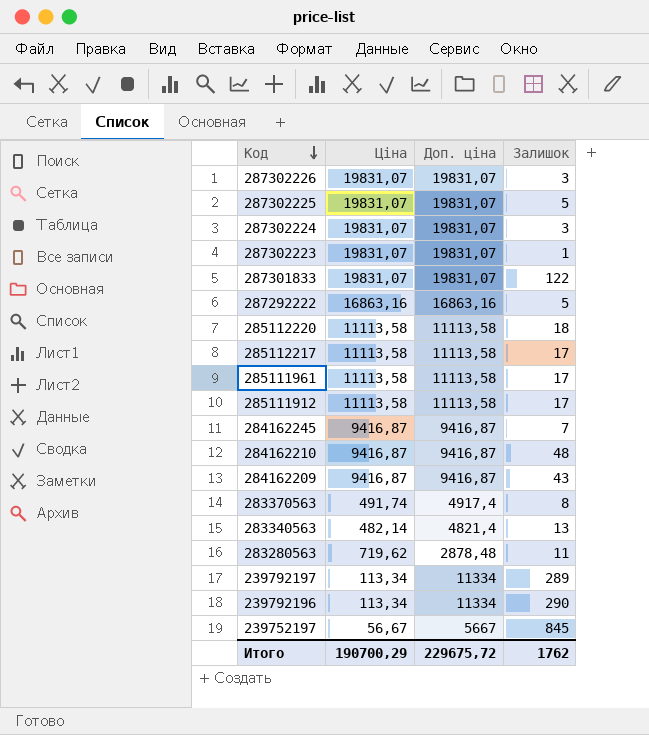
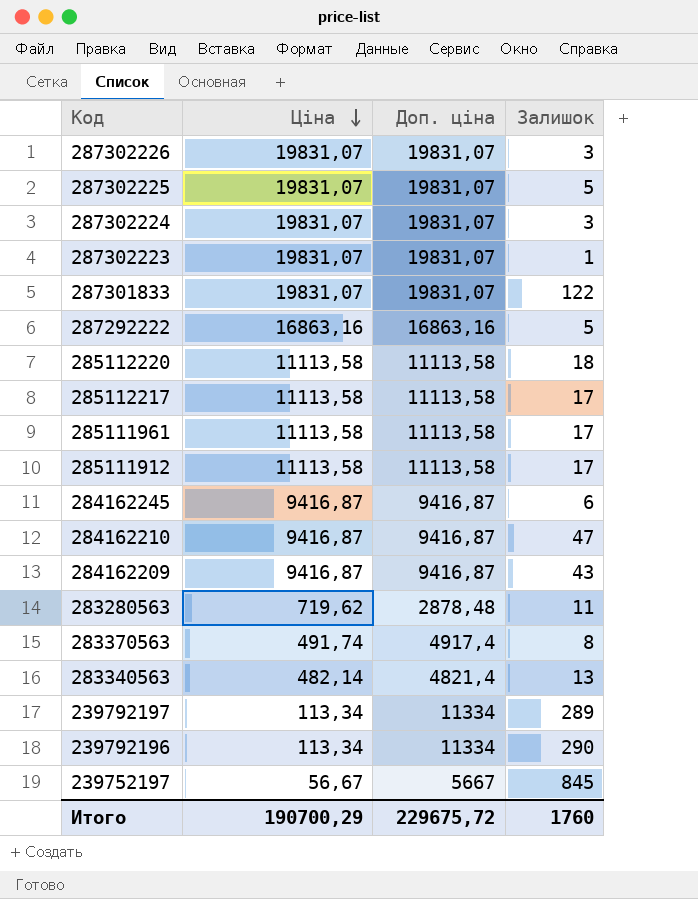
row order: Код descending -> Ціна descending
284162245 | Залишок: 7 -> 6
284162210 | Залишок: 48 -> 47
Итого | Залишок: 1762 -> 1760

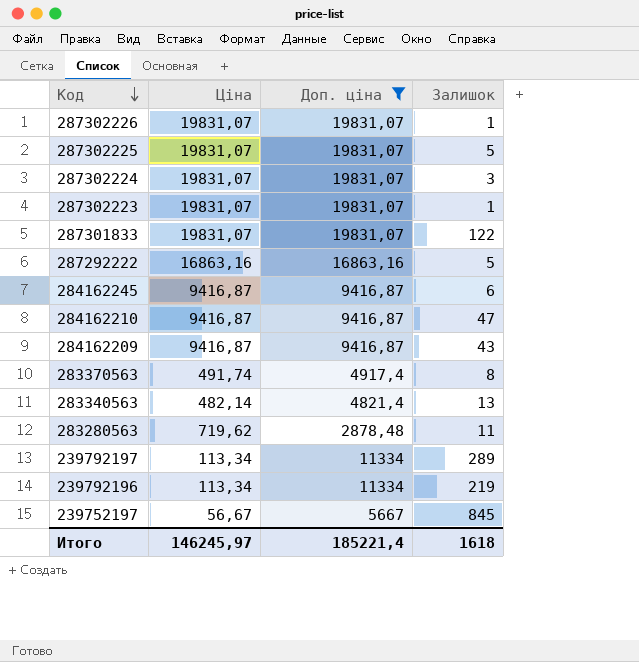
filter: none -> Доп. ціна != 11113,58
row order: Ціна descending -> Код descending
287302226 | Залишок: 3 -> 1
239792196 | Залишок: 290 -> 219
Итого | Ціна: 190700,29 -> 146245,97
Итого | Доп. ціна: 229675,72 -> 185221,4
Итого | Залишок: 1760 -> 1618

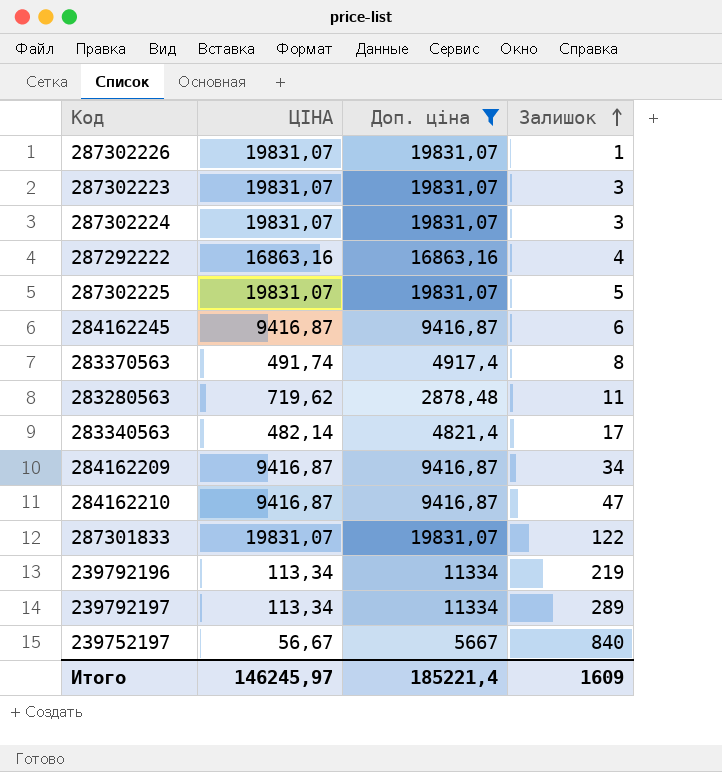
row order: Код descending -> Залишок ascending
column name: Ціна -> ЦІНА
287302223 | Залишок: 1 -> 3
287292222 | Залишок: 5 -> 4
283340563 | Залишок: 13 -> 17
284162209 | Залишок: 43 -> 34
239752197 | Залишок: 845 -> 840
Итого | Залишок: 1618 -> 1609

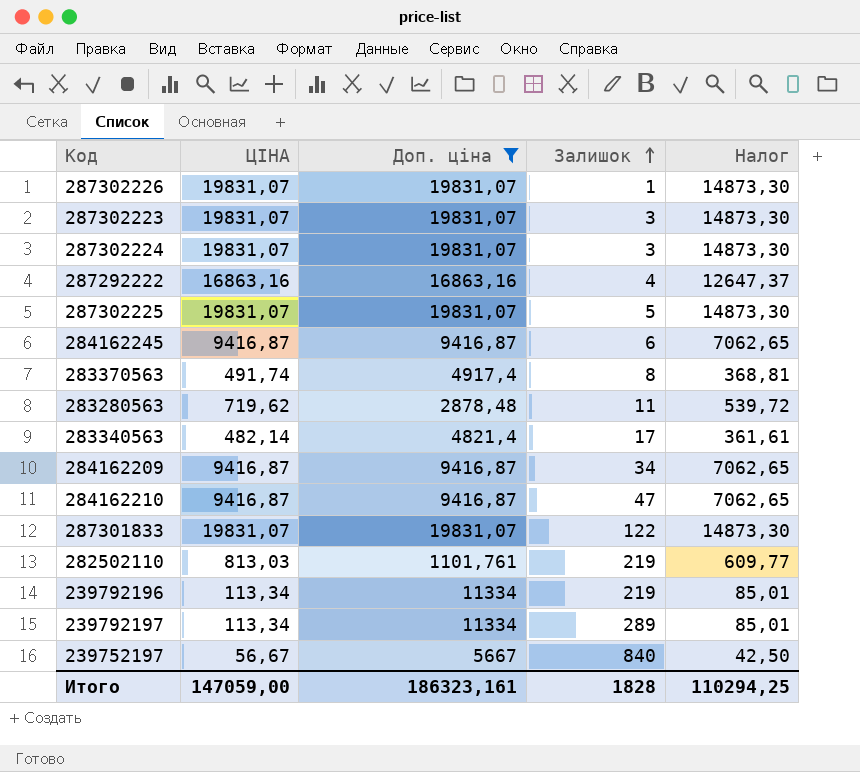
column Налог | formula: none -> [ЦІНА] * 0,75
row 282502110: none -> 813,03 | 1101,761 | 219 | 609,77
Итого | ЦІНА: 146245,97 -> 147059,00
Итого | Доп. ціна: 185221,4 -> 186323,161
Итого | Залишок: 1609 -> 1828

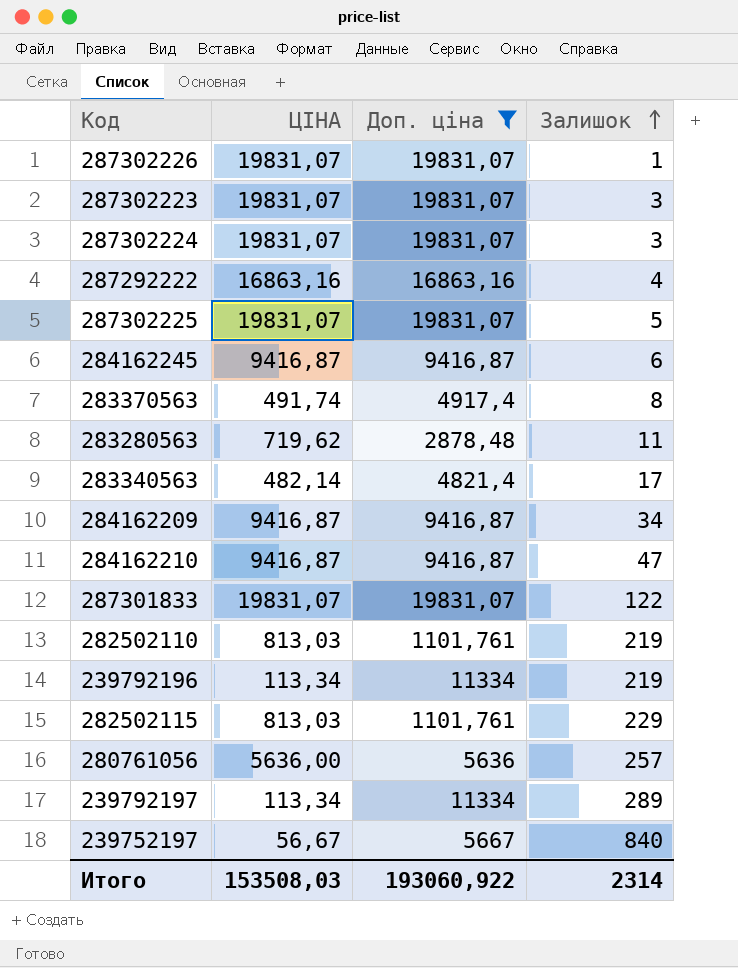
column Налог | formula: [ЦІНА] * 0,75 -> none
row 282502115: none -> 813,03 | 1101,761 | 229
row 280761056: none -> 5636,00 | 5636 | 257
Итого | ЦІНА: 147059,00 -> 153508,03
Итого | Доп. ціна: 186323,161 -> 193060,922
Итого | Залишок: 1828 -> 2314

